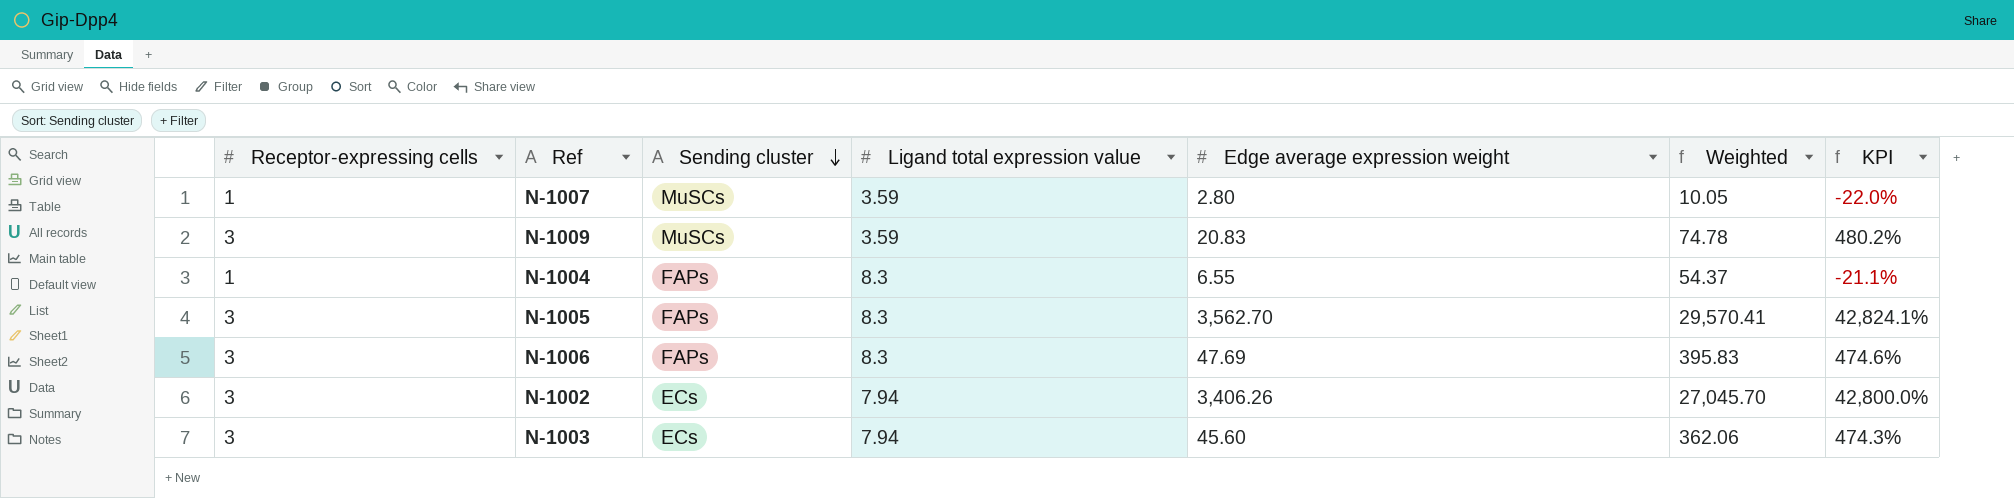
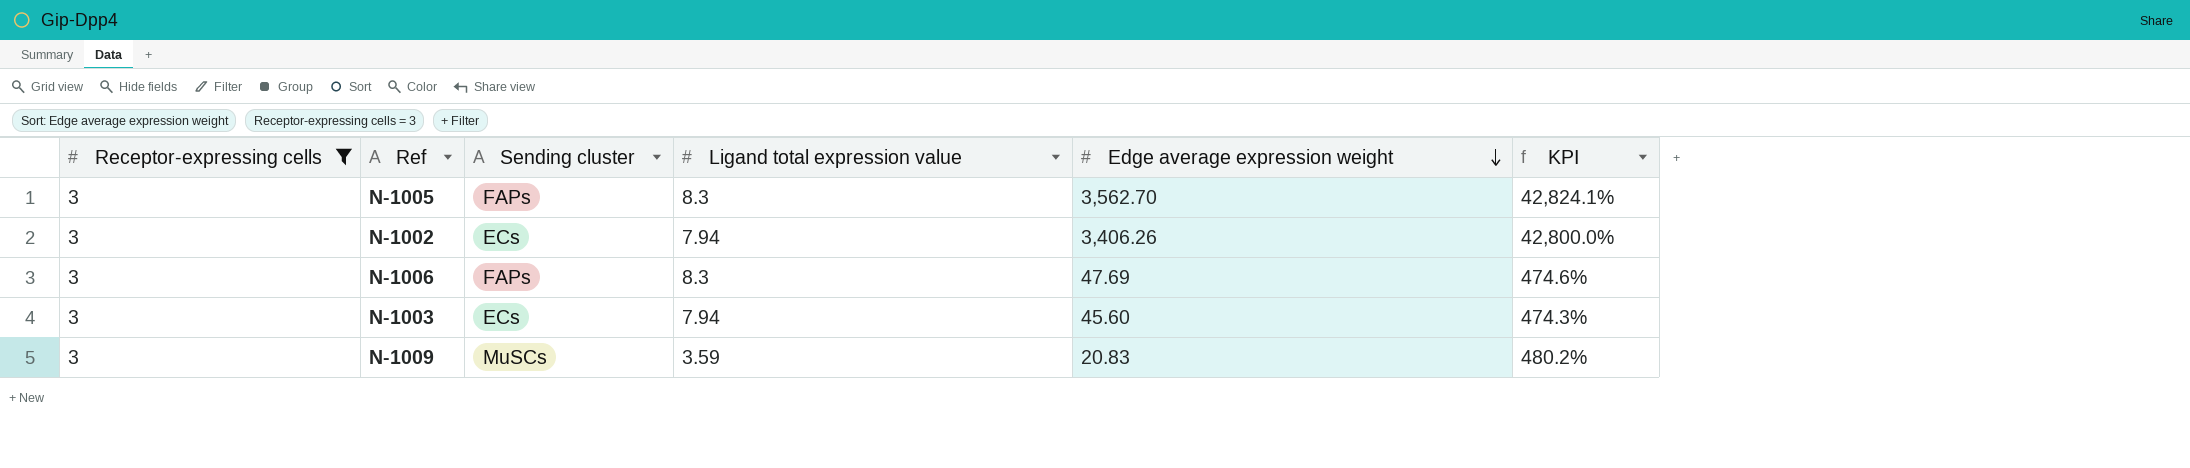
filter: none -> Receptor-expressing cells = 3
row order: Sending cluster descending -> Edge average expression weight descending
column Weighted | formula: [Ligand total expression value] * [Edge average expression weight] -> none

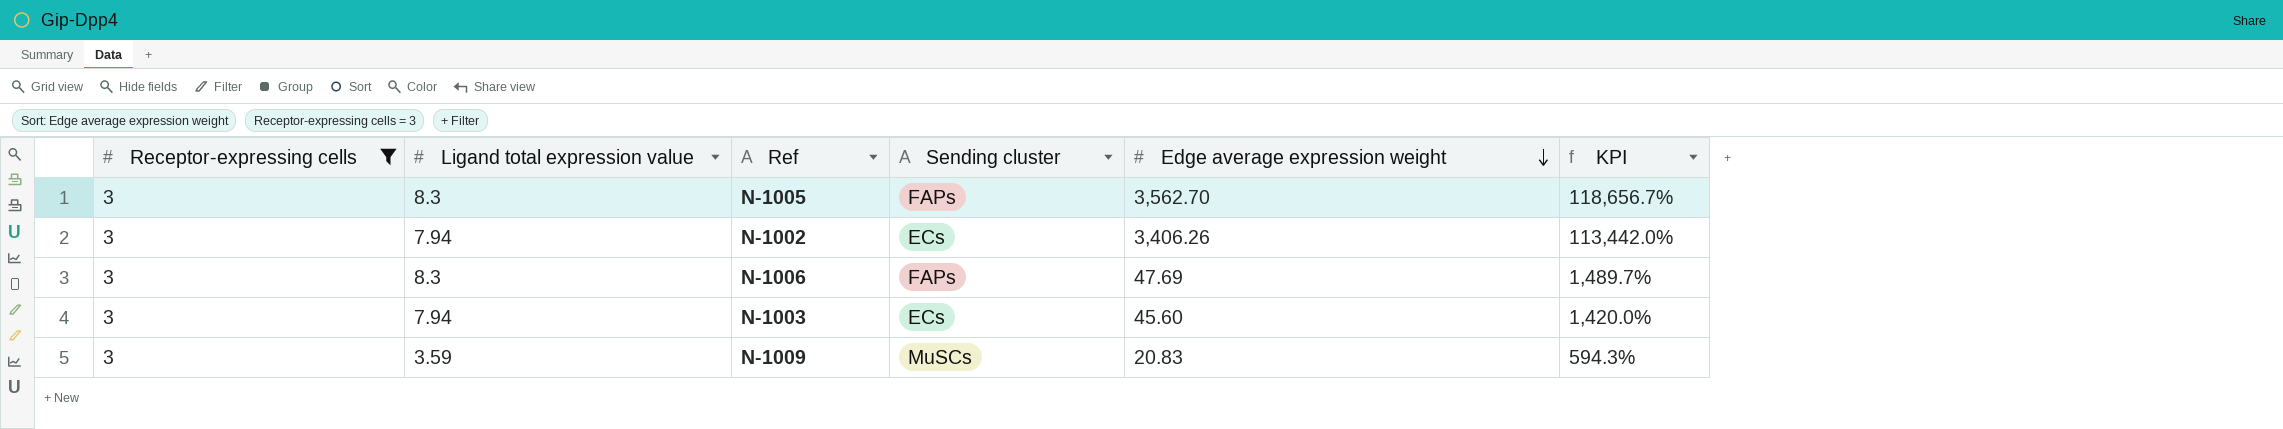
column Ligand total expression value | position: 4 -> 2
column KPI | formula: ([Edge average expression weight] - [Ligand total expression value]) / [Ligand total expression value] -> ([Edge average expression weight] - [Receptor-expressing cells]) / [Receptor-expressing cells]

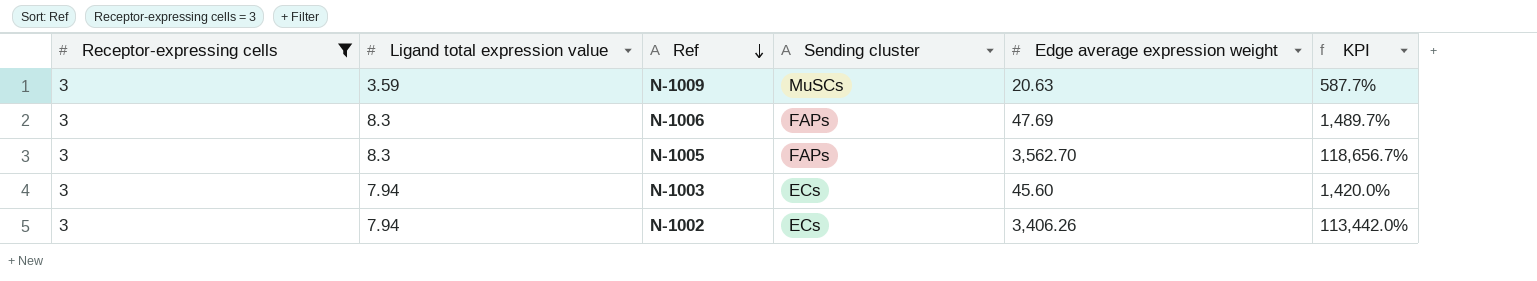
row order: Edge average expression weight descending -> Ref descending
N-1009 | Edge average expression weight: 20.83 -> 20.63
N-1009 | KPI: 594.3% -> 587.7%

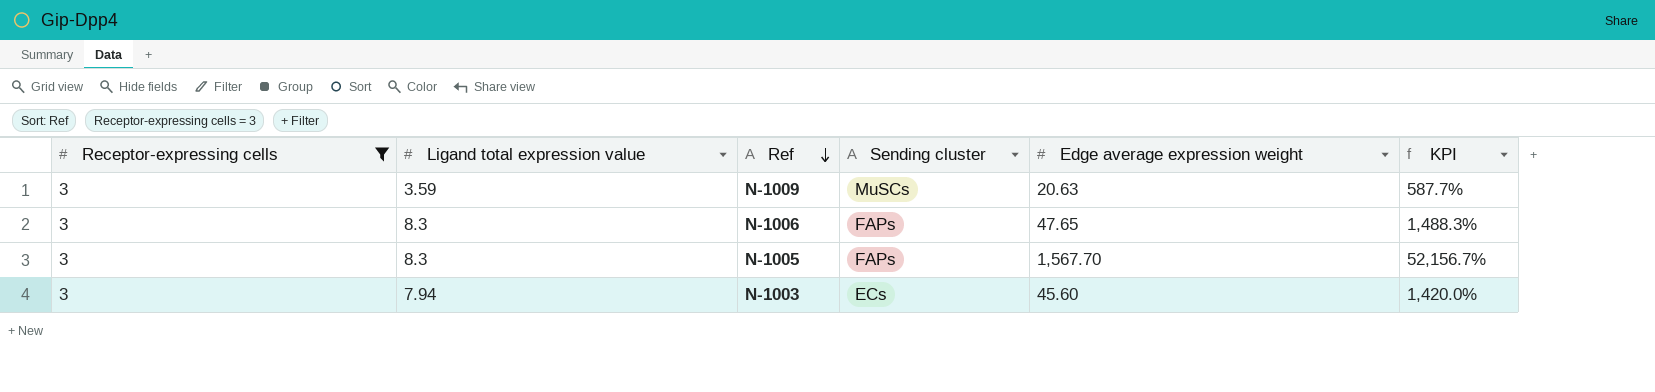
row N-1002: 3 | 7.94 | ECs | 3,406.26 | 113,442.0% -> none
N-1006 | Edge average expression weight: 47.69 -> 47.65
N-1006 | KPI: 1,489.7% -> 1,488.3%
N-1005 | Edge average expression weight: 3,562.70 -> 1,567.70
N-1005 | KPI: 118,656.7% -> 52,156.7%

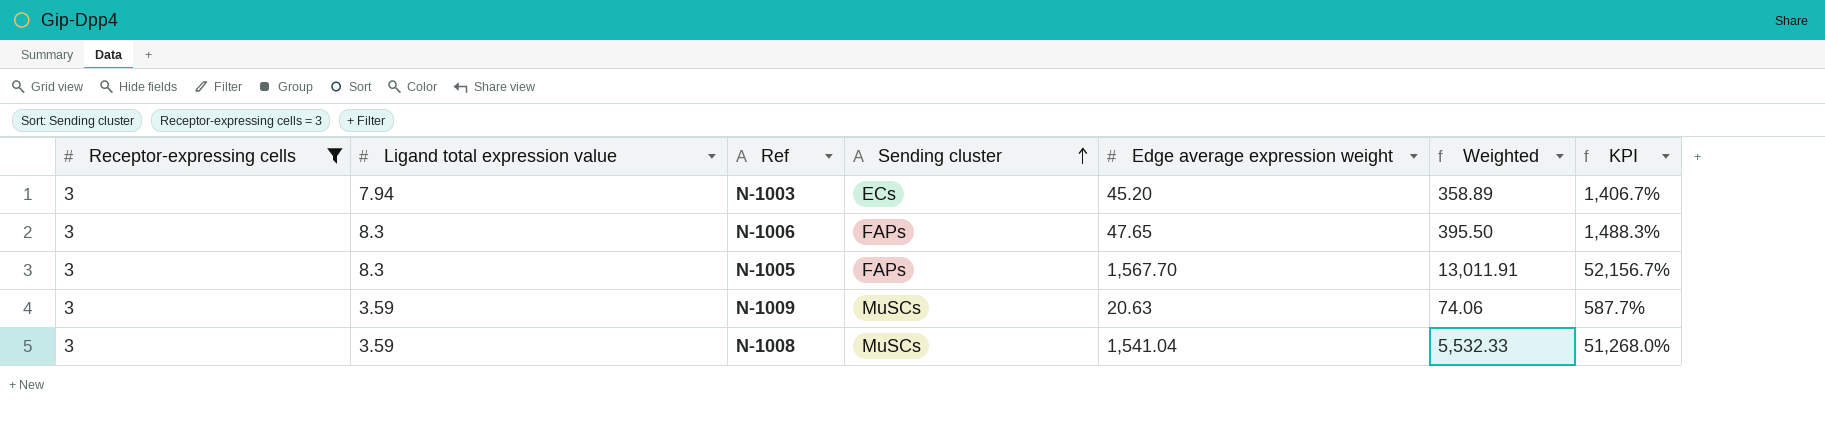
row order: Ref descending -> Sending cluster ascending
column Weighted | formula: none -> [Ligand total expression value] * [Edge average expression weight]
N-1003 | Edge average expression weight: 45.60 -> 45.20
N-1003 | KPI: 1,420.0% -> 1,406.7%
row N-1008: none -> 3 | 3.59 | MuSCs | 1,541.04 | 5,532.33 | 51,268.0%

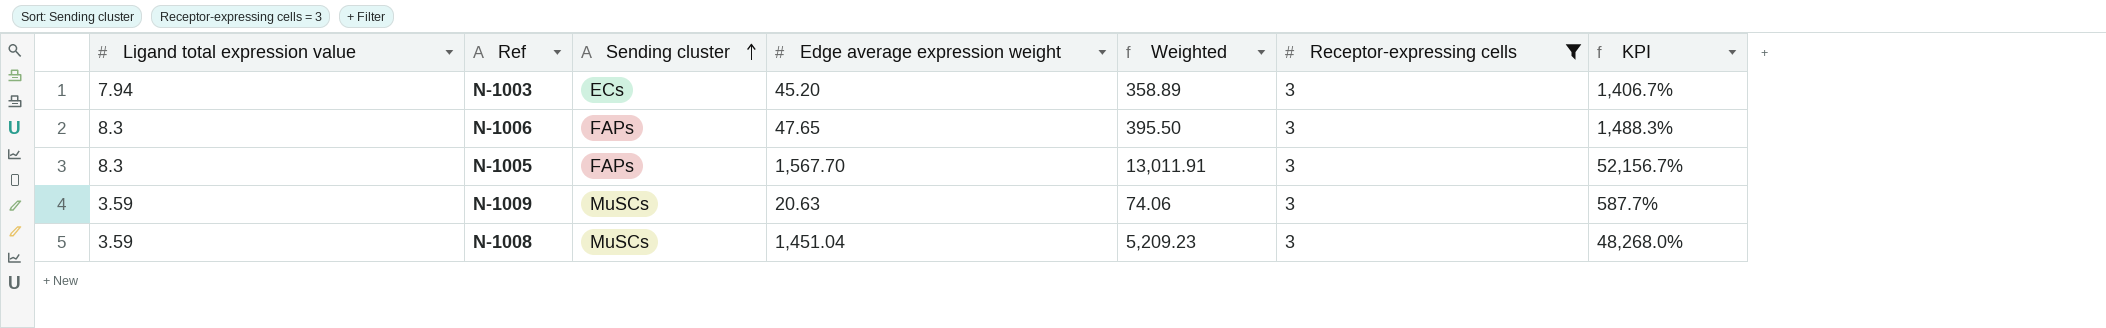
column Receptor-expressing cells | position: 1 -> 6
N-1008 | Edge average expression weight: 1,541.04 -> 1,451.04
N-1008 | Weighted: 5,532.33 -> 5,209.23
N-1008 | KPI: 51,268.0% -> 48,268.0%

